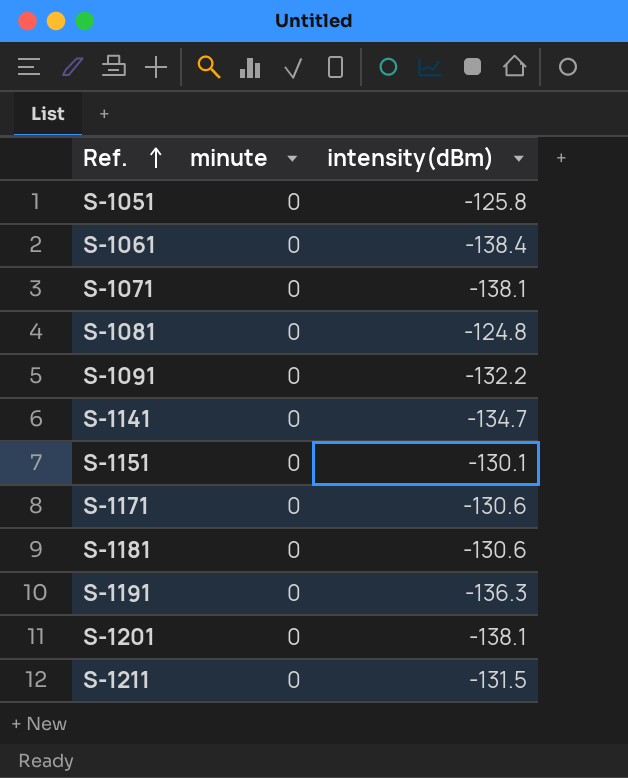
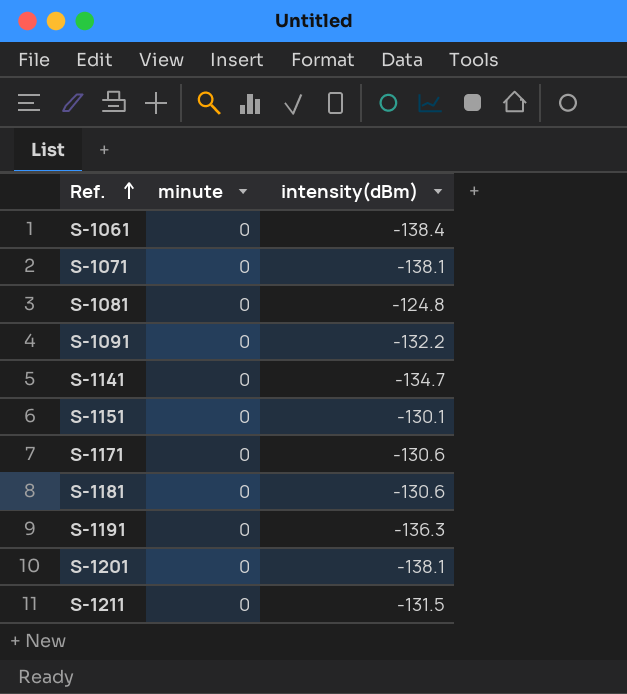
row S-1051: 0 | -125.8 -> none

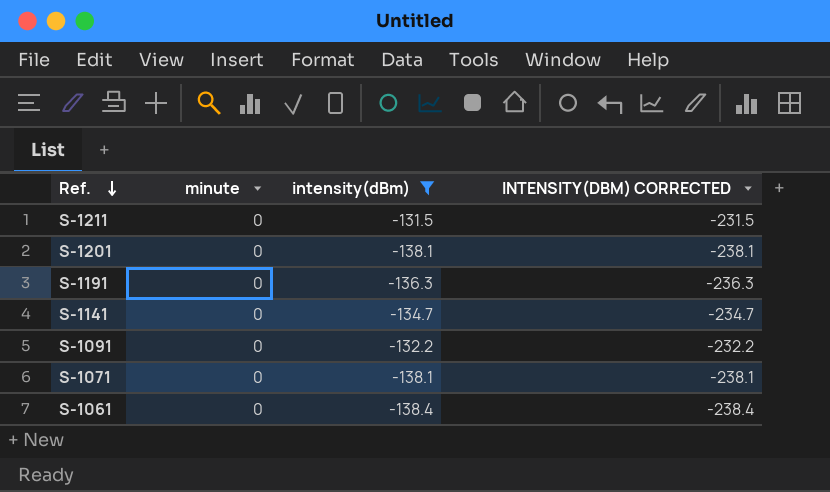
filter: none -> intensity(dBm) <= -131.5
row order: Ref. ascending -> Ref. descending
column INTENSITY(DBM) CORRECTED | formula: none -> [intensity(dBm)] - 100

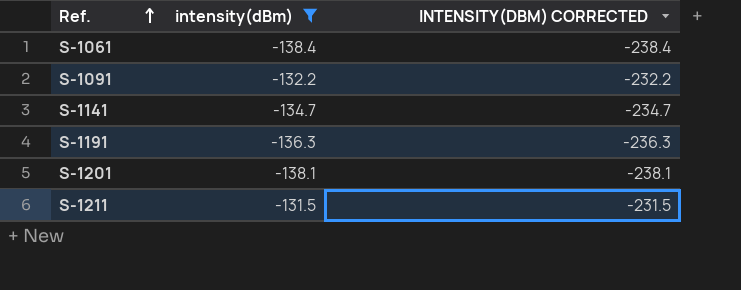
row order: Ref. descending -> Ref. ascending
column minute | position: 2 -> none
row S-1071: 0 | -138.1 | -238.1 -> none

